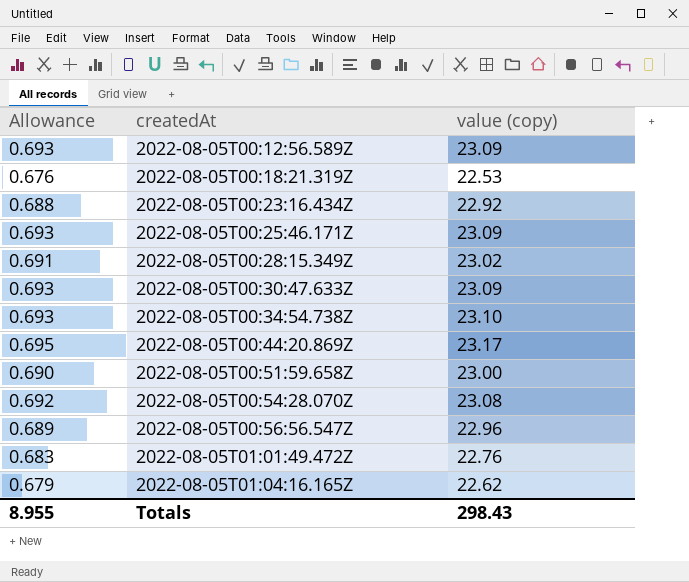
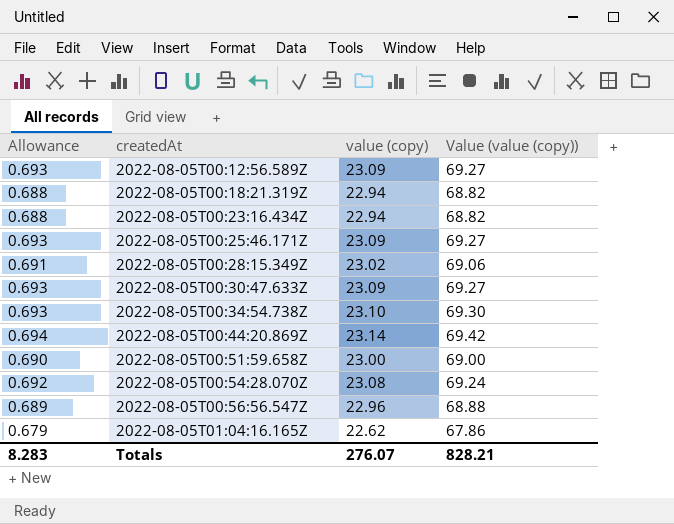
column Value (value (copy)) | formula: none -> [value (copy)] * 3
row 2022-08-05T01:01:49.472Z: 0.683 | 22.76 -> none
2022-08-05T00:18:21.319Z | Allowance: 0.676 -> 0.688
2022-08-05T00:18:21.319Z | value (copy): 22.53 -> 22.94
2022-08-05T00:23:16.434Z | value (copy): 22.92 -> 22.94
2022-08-05T00:44:20.869Z | Allowance: 0.695 -> 0.694
2022-08-05T00:44:20.869Z | value (copy): 23.17 -> 23.14
Totals | Allowance: 8.955 -> 8.283
Totals | value (copy): 298.43 -> 276.07

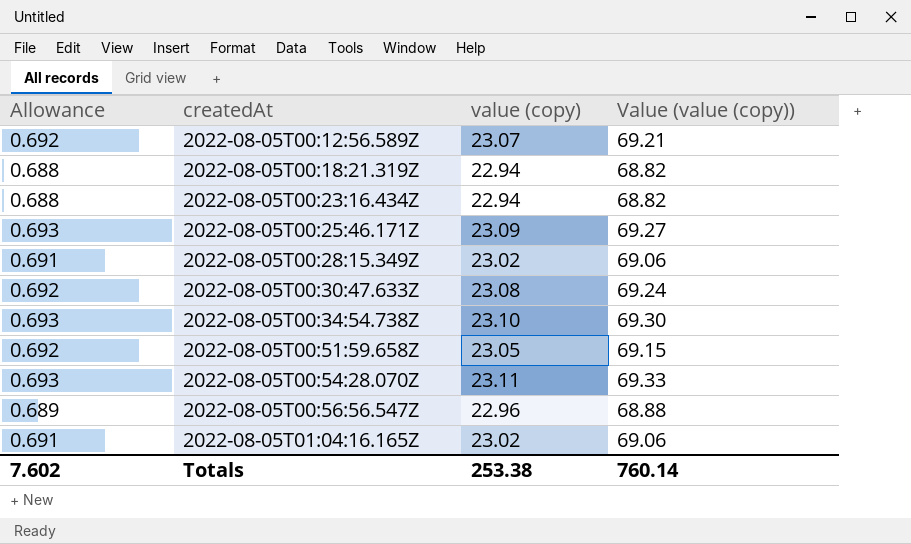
row 2022-08-05T00:44:20.869Z: 0.694 | 23.14 | 69.42 -> none
2022-08-05T00:12:56.589Z | Allowance: 0.693 -> 0.692
2022-08-05T00:12:56.589Z | value (copy): 23.09 -> 23.07
2022-08-05T00:12:56.589Z | Value (value (copy)): 69.27 -> 69.21
2022-08-05T00:30:47.633Z | Allowance: 0.693 -> 0.692
2022-08-05T00:30:47.633Z | value (copy): 23.09 -> 23.08
2022-08-05T00:30:47.633Z | Value (value (copy)): 69.27 -> 69.24
2022-08-05T00:51:59.658Z | Allowance: 0.690 -> 0.692
2022-08-05T00:51:59.658Z | value (copy): 23.00 -> 23.05
2022-08-05T00:51:59.658Z | Value (value (copy)): 69.00 -> 69.15
2022-08-05T00:54:28.070Z | Allowance: 0.692 -> 0.693
2022-08-05T00:54:28.070Z | value (copy): 23.08 -> 23.11
2022-08-05T00:54:28.070Z | Value (value (copy)): 69.24 -> 69.33
2022-08-05T01:04:16.165Z | Allowance: 0.679 -> 0.691
2022-08-05T01:04:16.165Z | value (copy): 22.62 -> 23.02
2022-08-05T01:04:16.165Z | Value (value (copy)): 67.86 -> 69.06
Totals | Allowance: 8.283 -> 7.602
Totals | value (copy): 276.07 -> 253.38
Totals | Value (value (copy)): 828.21 -> 760.14

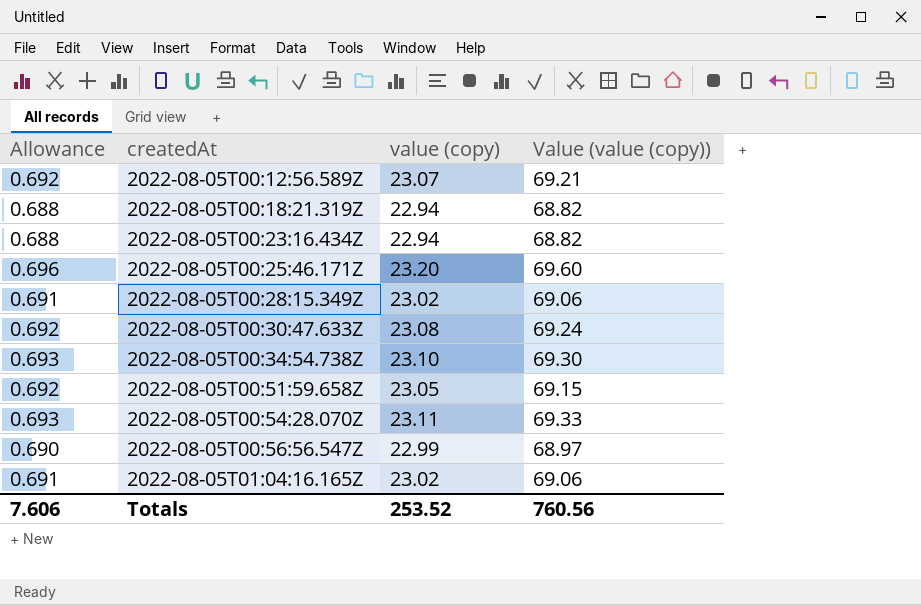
2022-08-05T00:25:46.171Z | Allowance: 0.693 -> 0.696
2022-08-05T00:25:46.171Z | value (copy): 23.09 -> 23.20
2022-08-05T00:25:46.171Z | Value (value (copy)): 69.27 -> 69.60
2022-08-05T00:56:56.547Z | Allowance: 0.689 -> 0.690
2022-08-05T00:56:56.547Z | value (copy): 22.96 -> 22.99
2022-08-05T00:56:56.547Z | Value (value (copy)): 68.88 -> 68.97
Totals | Allowance: 7.602 -> 7.606
Totals | value (copy): 253.38 -> 253.52
Totals | Value (value (copy)): 760.14 -> 760.56

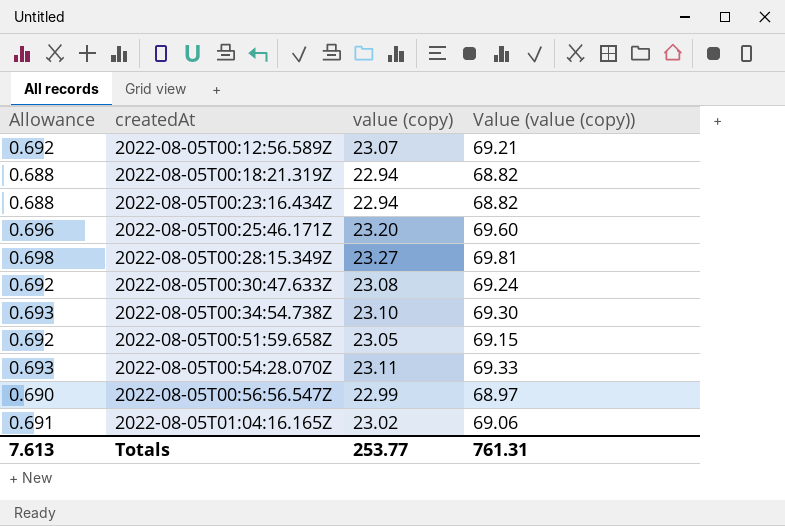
2022-08-05T00:28:15.349Z | Allowance: 0.691 -> 0.698
2022-08-05T00:28:15.349Z | value (copy): 23.02 -> 23.27
2022-08-05T00:28:15.349Z | Value (value (copy)): 69.06 -> 69.81
Totals | Allowance: 7.606 -> 7.613
Totals | value (copy): 253.52 -> 253.77
Totals | Value (value (copy)): 760.56 -> 761.31

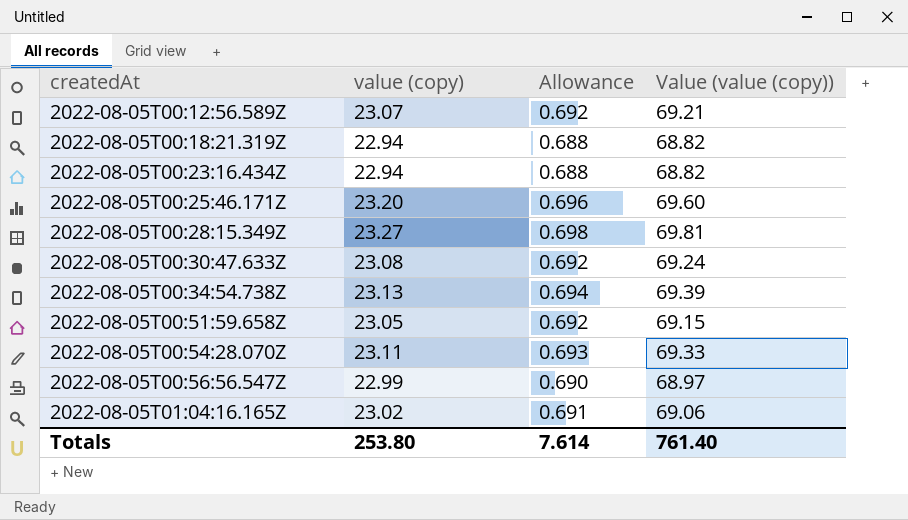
column Allowance | position: 1 -> 3
2022-08-05T00:34:54.738Z | value (copy): 23.10 -> 23.13
2022-08-05T00:34:54.738Z | Allowance: 0.693 -> 0.694
2022-08-05T00:34:54.738Z | Value (value (copy)): 69.30 -> 69.39
Totals | value (copy): 253.77 -> 253.80
Totals | Allowance: 7.613 -> 7.614
Totals | Value (value (copy)): 761.31 -> 761.40

